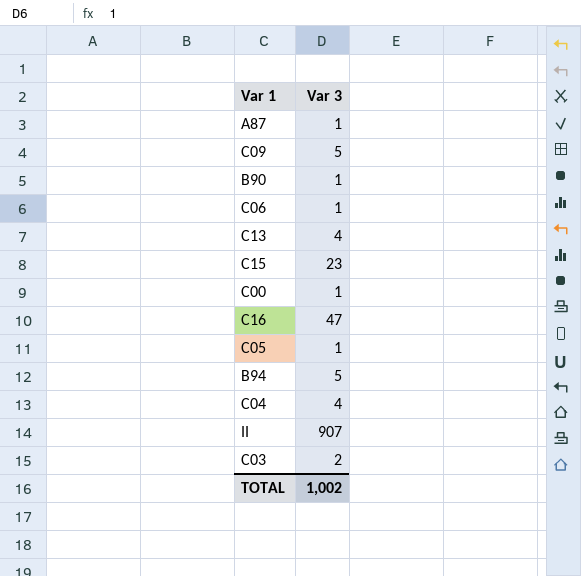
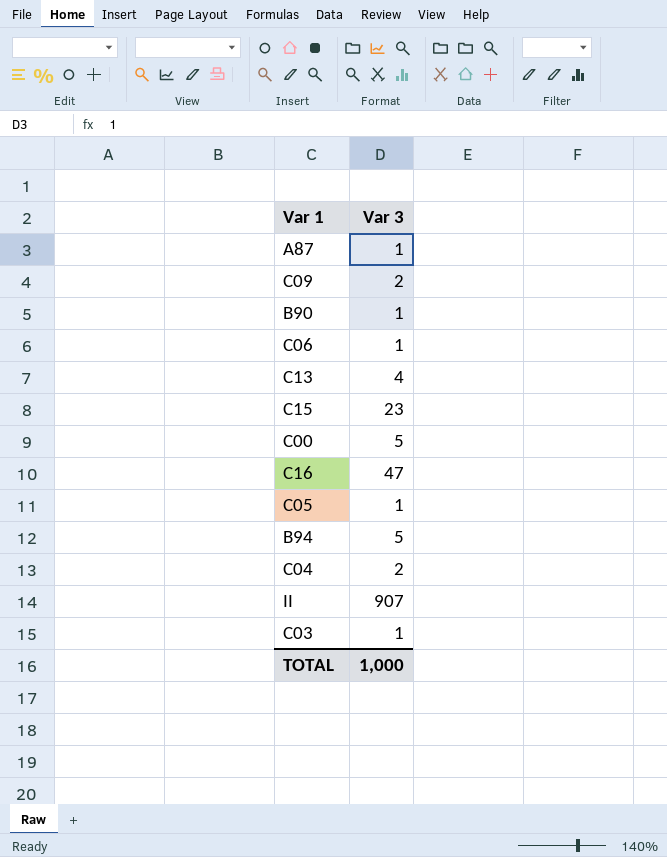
C09 | Var 3: 5 -> 2
C00 | Var 3: 1 -> 5
C04 | Var 3: 4 -> 2
C03 | Var 3: 2 -> 1
TOTAL | Var 3: 1,002 -> 1,000

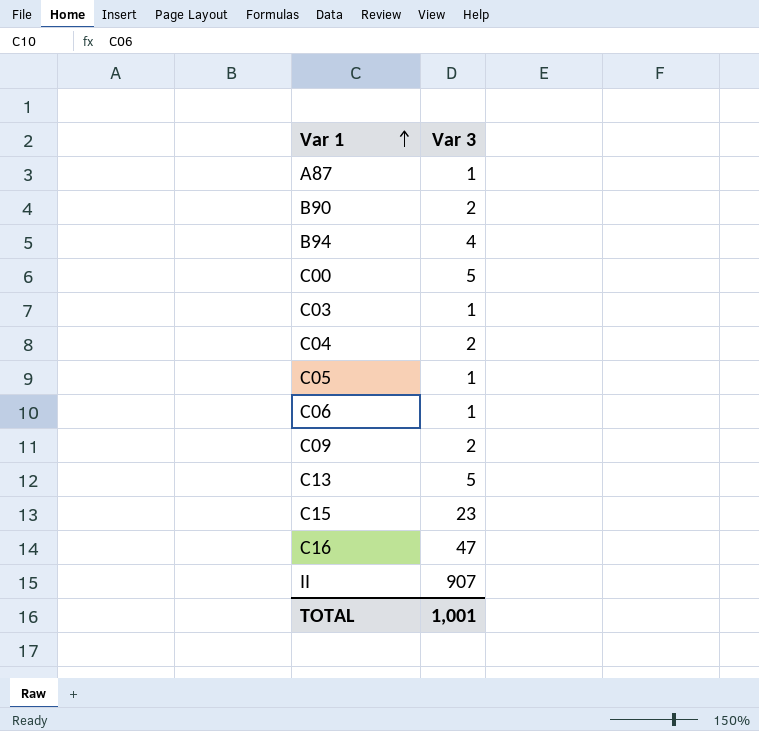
row order: none -> Var 1 ascending
B90 | Var 3: 1 -> 2
B94 | Var 3: 5 -> 4
C13 | Var 3: 4 -> 5
TOTAL | Var 3: 1,000 -> 1,001

